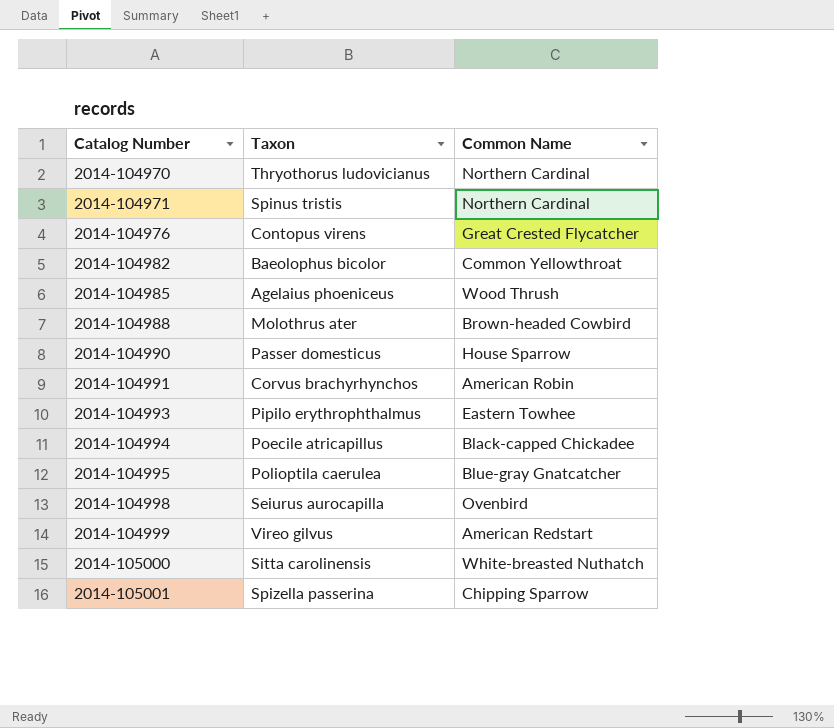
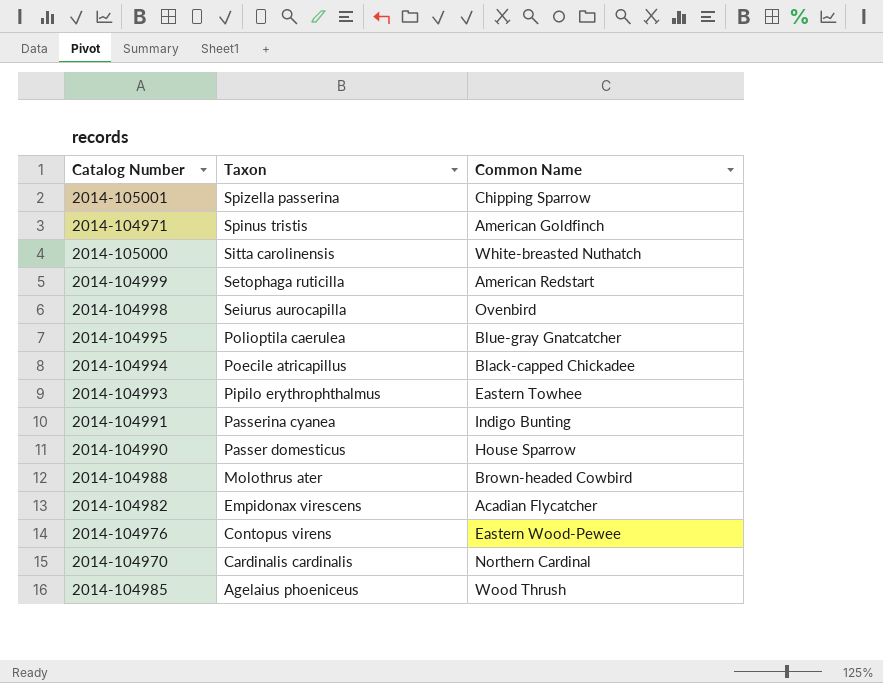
row order: Catalog Number ascending -> Taxon descending
2014-104971 | Common Name: Northern Cardinal -> American Goldfinch
2014-104999 | Taxon: Vireo gilvus -> Setophaga ruticilla
2014-104991 | Taxon: Corvus brachyrhynchos -> Passerina cyanea
2014-104991 | Common Name: American Robin -> Indigo Bunting
2014-104982 | Taxon: Baeolophus bicolor -> Empidonax virescens
2014-104982 | Common Name: Common Yellowthroat -> Acadian Flycatcher
2014-104976 | Common Name: Great Crested Flycatcher -> Eastern Wood-Pewee
2014-104970 | Taxon: Thryothorus ludovicianus -> Cardinalis cardinalis

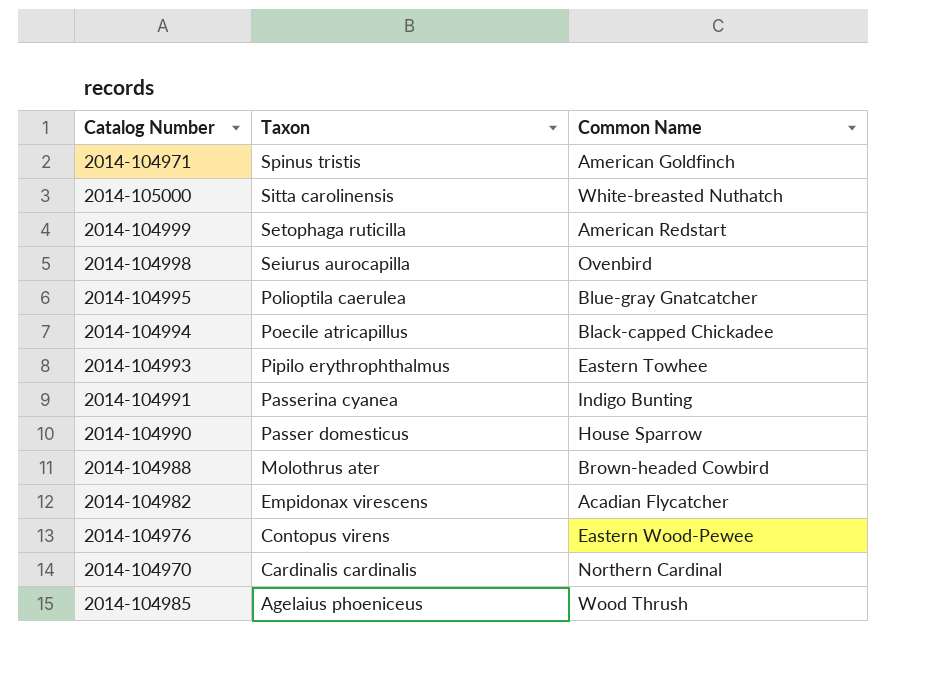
row 2014-105001: Spizella passerina | Chipping Sparrow -> none

